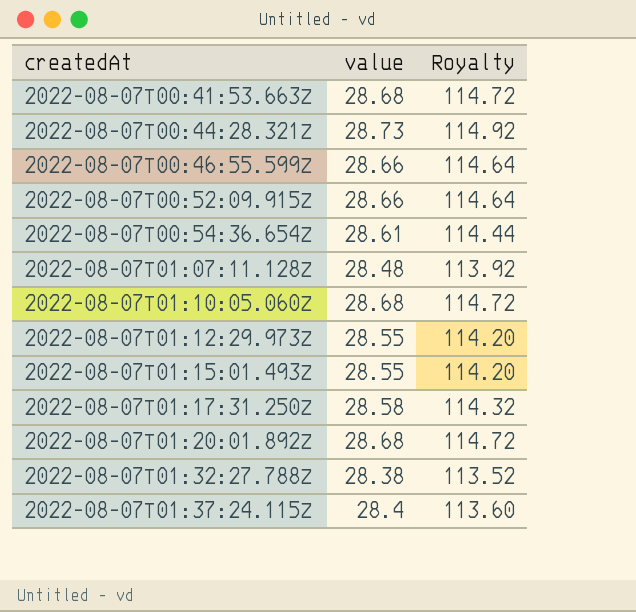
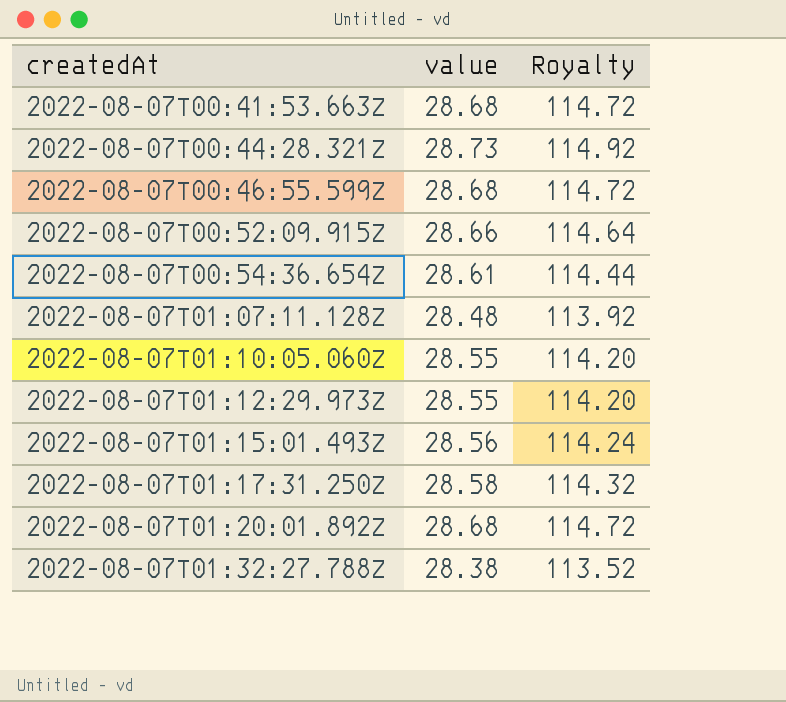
row 2022-08-07T01:37:24.115Z: 28.4 | 113.60 -> none
2022-08-07T00:46:55.599Z | value: 28.66 -> 28.68
2022-08-07T00:46:55.599Z | Royalty: 114.64 -> 114.72
2022-08-07T01:10:05.060Z | value: 28.68 -> 28.55
2022-08-07T01:10:05.060Z | Royalty: 114.72 -> 114.20
2022-08-07T01:15:01.493Z | value: 28.55 -> 28.56
2022-08-07T01:15:01.493Z | Royalty: 114.20 -> 114.24

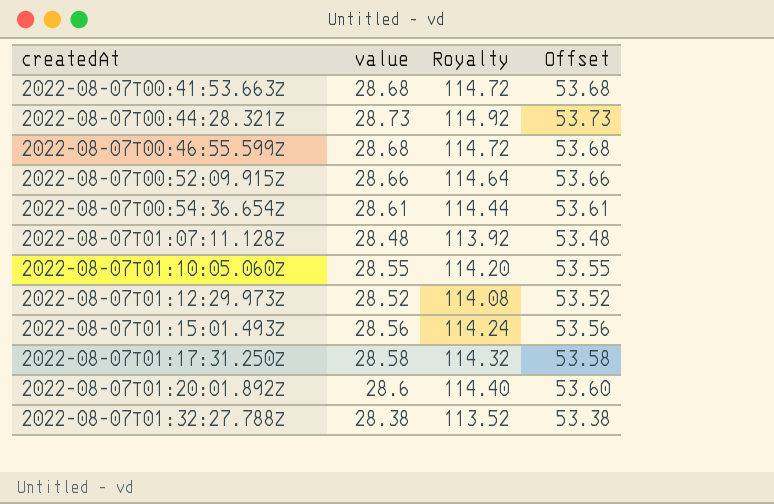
column Offset | formula: none -> [value] + 25
2022-08-07T01:12:29.973Z | value: 28.55 -> 28.52
2022-08-07T01:12:29.973Z | Royalty: 114.20 -> 114.08
2022-08-07T01:20:01.892Z | value: 28.68 -> 28.6
2022-08-07T01:20:01.892Z | Royalty: 114.72 -> 114.40

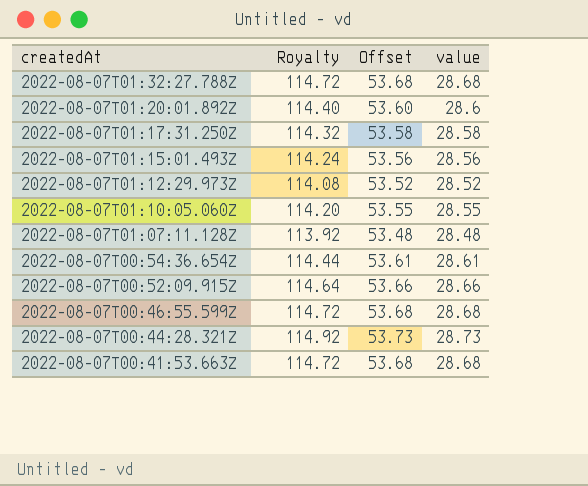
row order: createdAt ascending -> createdAt descending
column value | position: 2 -> 4
2022-08-07T01:32:27.788Z | Royalty: 113.52 -> 114.72
2022-08-07T01:32:27.788Z | Offset: 53.38 -> 53.68
2022-08-07T01:32:27.788Z | value: 28.38 -> 28.68

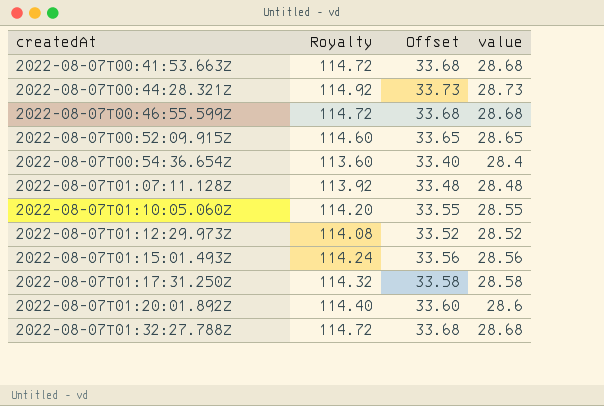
row order: createdAt descending -> createdAt ascending
column Offset | formula: [value] + 25 -> [value] + 5
2022-08-07T00:52:09.915Z | Royalty: 114.64 -> 114.60
2022-08-07T00:52:09.915Z | value: 28.66 -> 28.65
2022-08-07T00:54:36.654Z | Royalty: 114.44 -> 113.60
2022-08-07T00:54:36.654Z | value: 28.61 -> 28.4

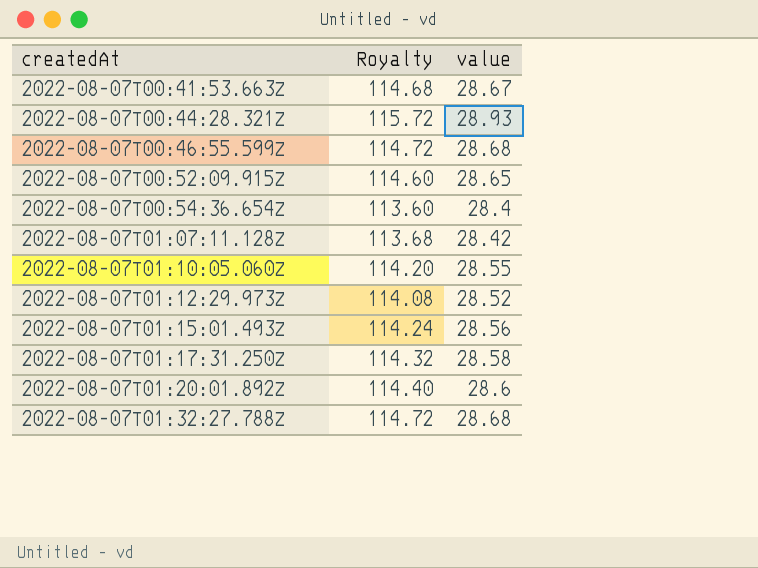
column Offset | formula: [value] + 5 -> none
2022-08-07T00:41:53.663Z | Royalty: 114.72 -> 114.68
2022-08-07T00:41:53.663Z | value: 28.68 -> 28.67
2022-08-07T00:44:28.321Z | Royalty: 114.92 -> 115.72
2022-08-07T00:44:28.321Z | value: 28.73 -> 28.93
2022-08-07T01:07:11.128Z | Royalty: 113.92 -> 113.68
2022-08-07T01:07:11.128Z | value: 28.48 -> 28.42

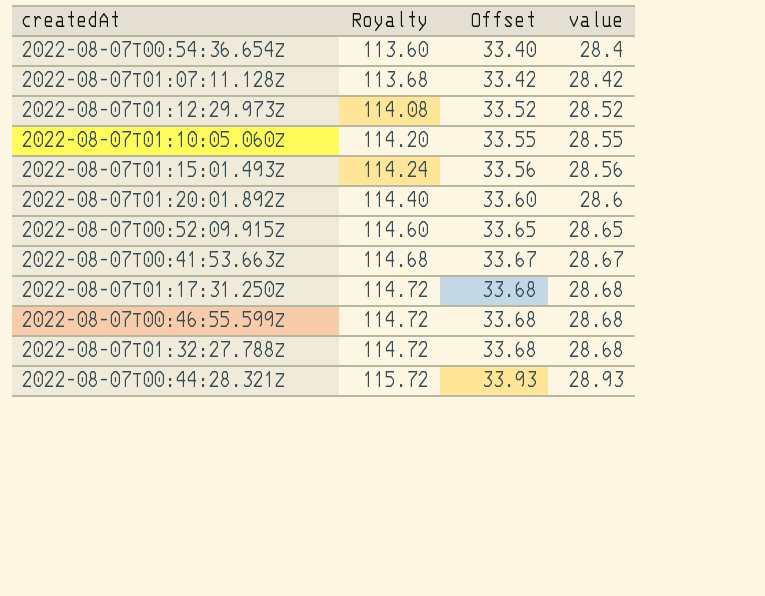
row order: createdAt ascending -> Royalty ascending
column Offset | formula: none -> [value] + 5
2022-08-07T01:17:31.250Z | Royalty: 114.32 -> 114.72
2022-08-07T01:17:31.250Z | value: 28.58 -> 28.68

